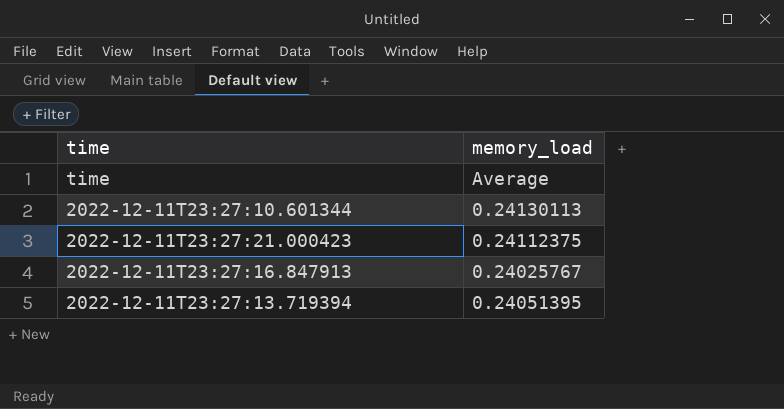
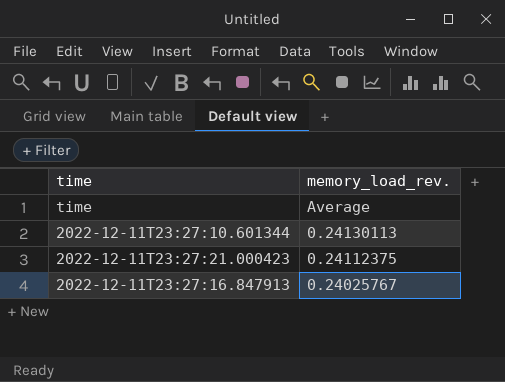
column name: memory_load -> memory_load_rev.
row 2022-12-11T23:27:13.719394: 0.24051395 -> none

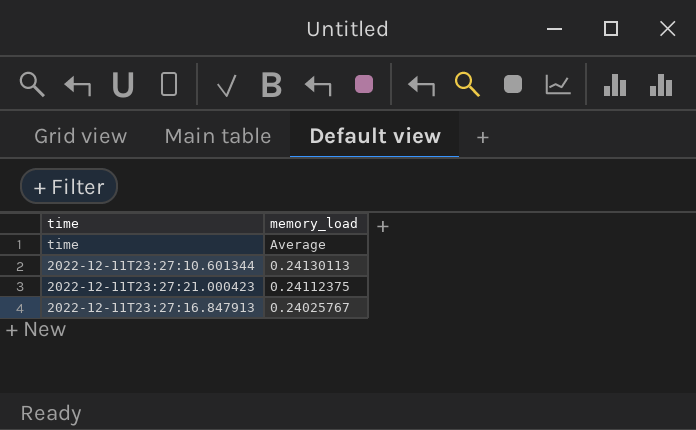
column name: memory_load_rev. -> memory_load

